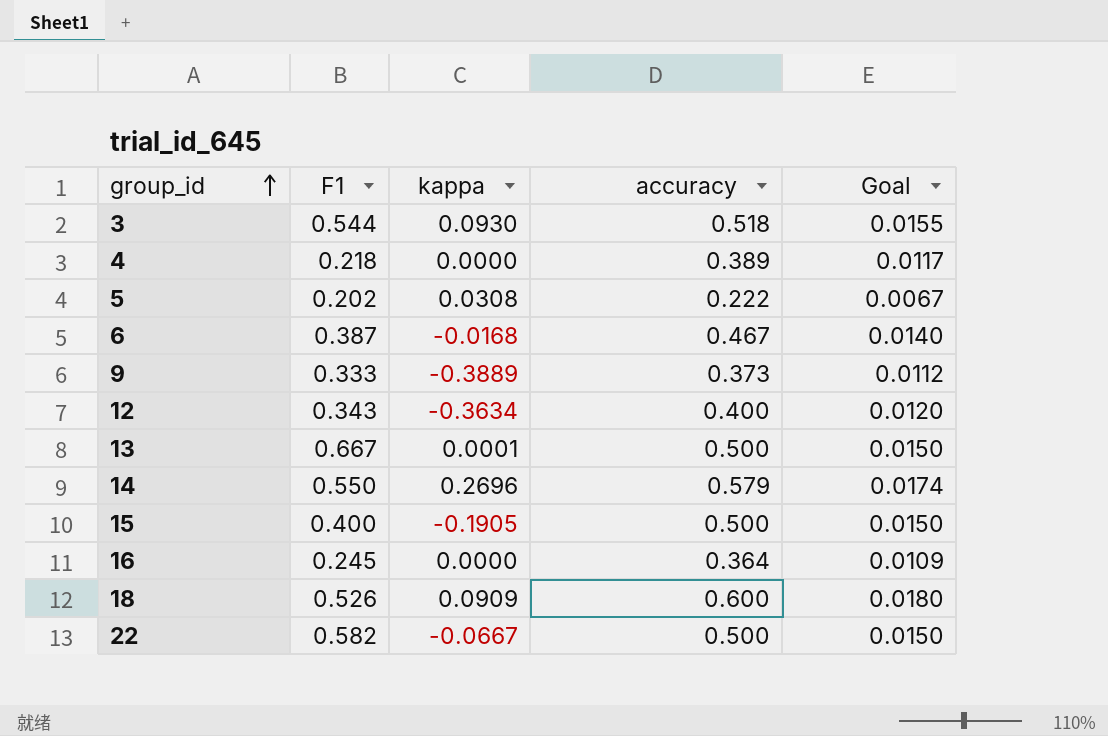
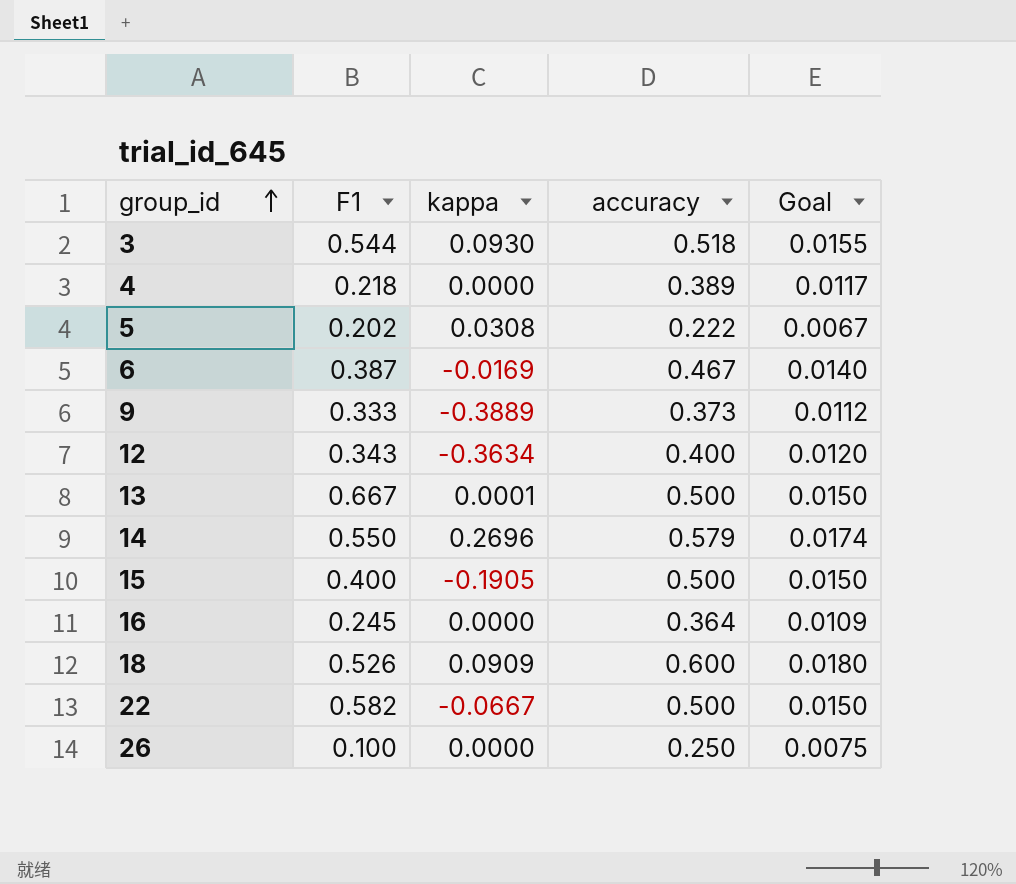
6 | kappa: -0.0168 -> -0.0169
row 26: none -> 0.100 | 0.0000 | 0.250 | 0.0075

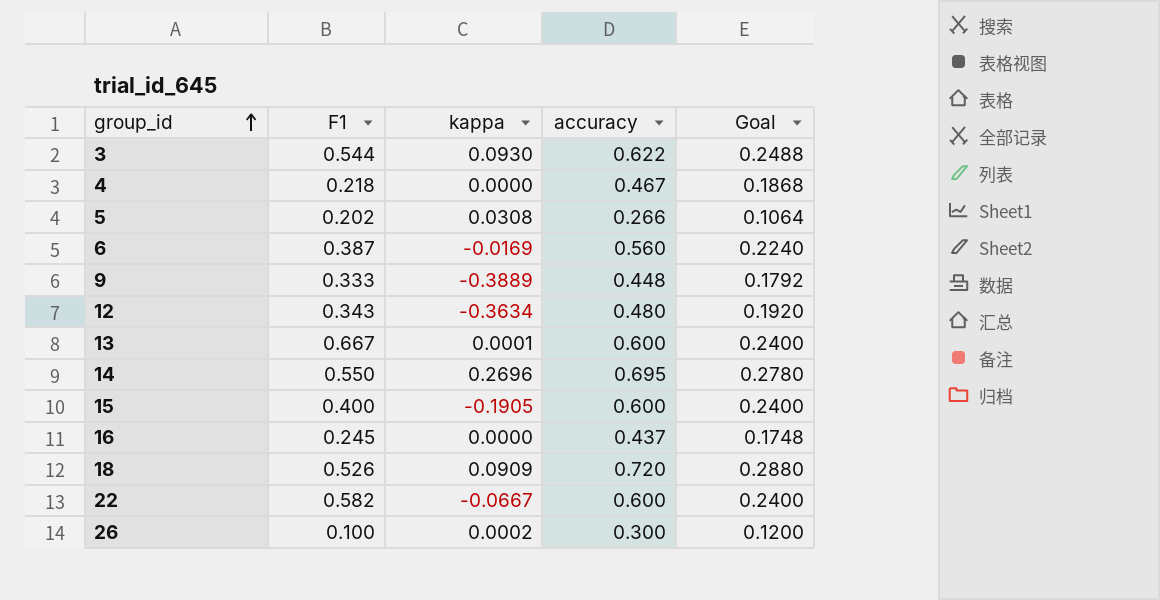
column Goal | formula: [accuracy] * 0.03 -> [accuracy] * 0.4
3 | accuracy: 0.518 -> 0.622
4 | accuracy: 0.389 -> 0.467
5 | accuracy: 0.222 -> 0.266
6 | accuracy: 0.467 -> 0.560
9 | accuracy: 0.373 -> 0.448
12 | accuracy: 0.400 -> 0.480
13 | accuracy: 0.500 -> 0.600
14 | accuracy: 0.579 -> 0.695
15 | accuracy: 0.500 -> 0.600
16 | accuracy: 0.364 -> 0.437
18 | accuracy: 0.600 -> 0.720
22 | accuracy: 0.500 -> 0.600
26 | kappa: 0.0000 -> 0.0002
26 | accuracy: 0.250 -> 0.300

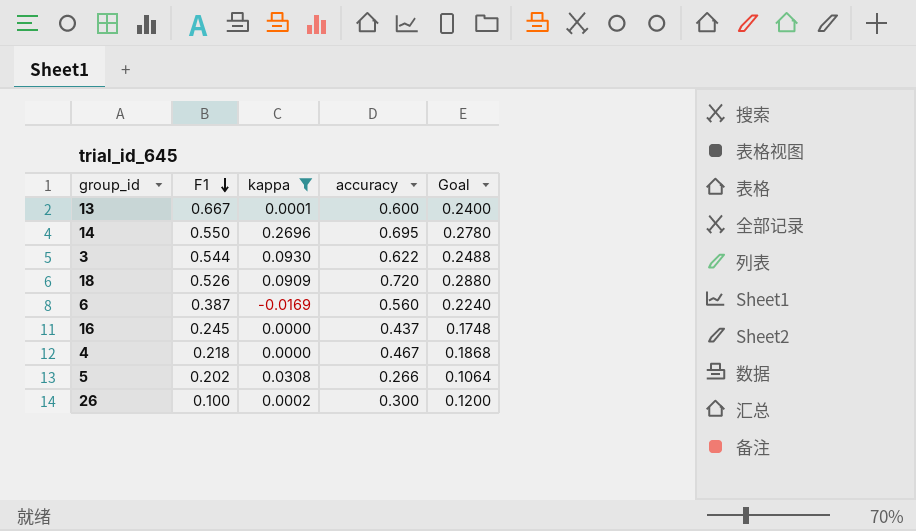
filter: none -> kappa >= -0.0169
row order: group_id ascending -> F1 descending

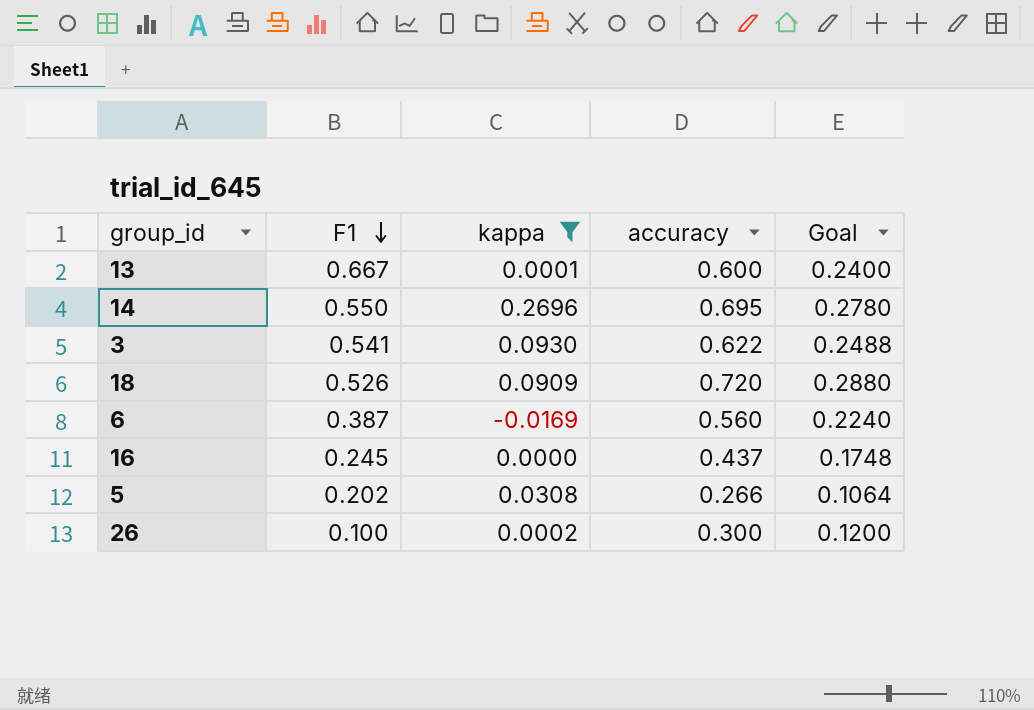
row 4: 0.218 | 0.0000 | 0.467 | 0.1868 -> none
3 | F1: 0.544 -> 0.541

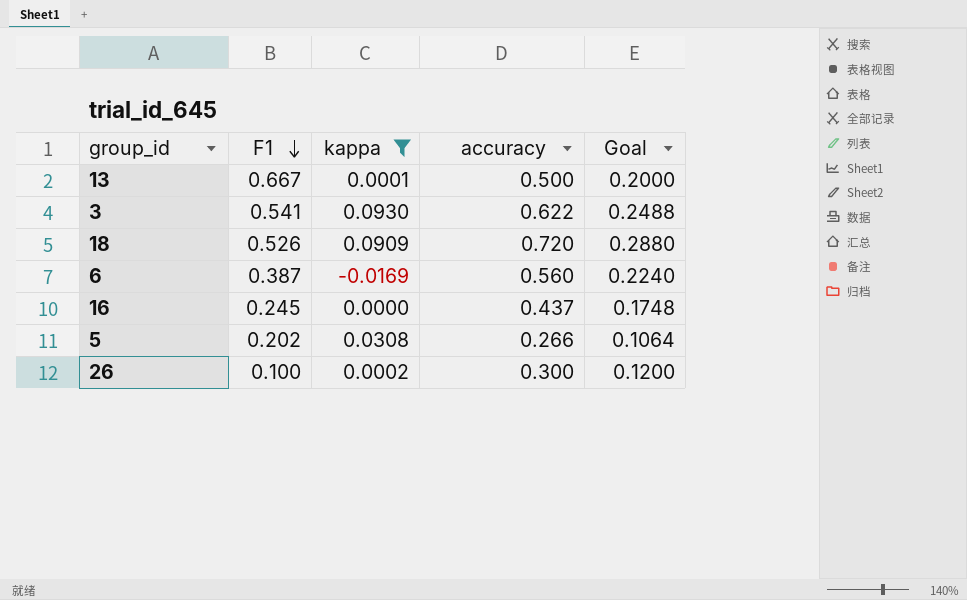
row 14: 0.550 | 0.2696 | 0.695 | 0.2780 -> none
13 | accuracy: 0.600 -> 0.500
13 | Goal: 0.2400 -> 0.2000

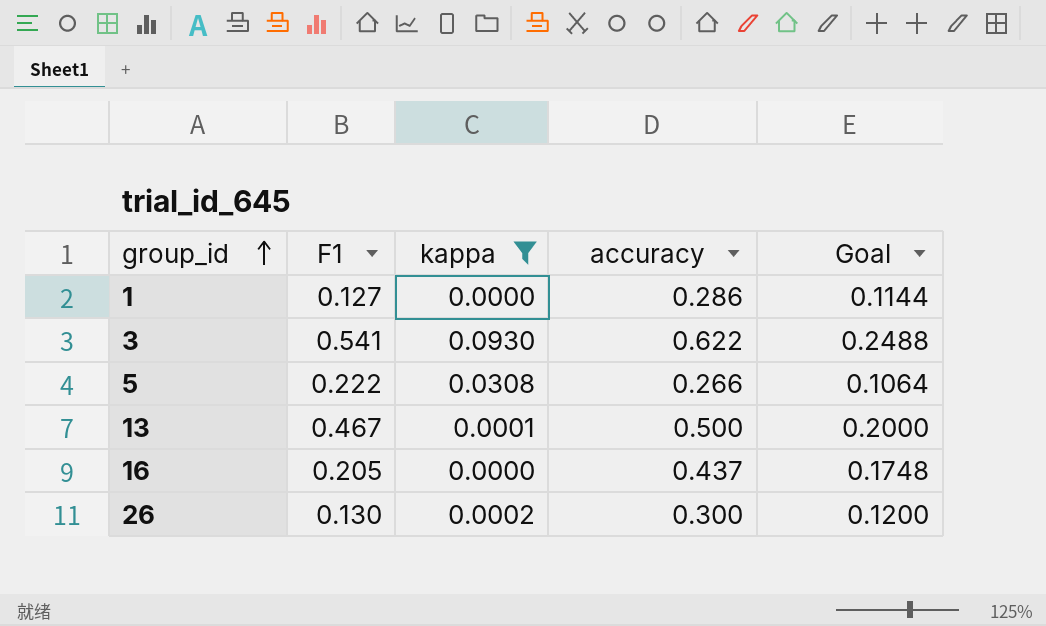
row order: F1 descending -> group_id ascending
row 18: 0.526 | 0.0909 | 0.720 | 0.2880 -> none
row 6: 0.387 | -0.0169 | 0.560 | 0.2240 -> none
row 1: none -> 0.127 | 0.0000 | 0.286 | 0.1144
5 | F1: 0.202 -> 0.222
13 | F1: 0.667 -> 0.467
16 | F1: 0.245 -> 0.205
26 | F1: 0.100 -> 0.130

